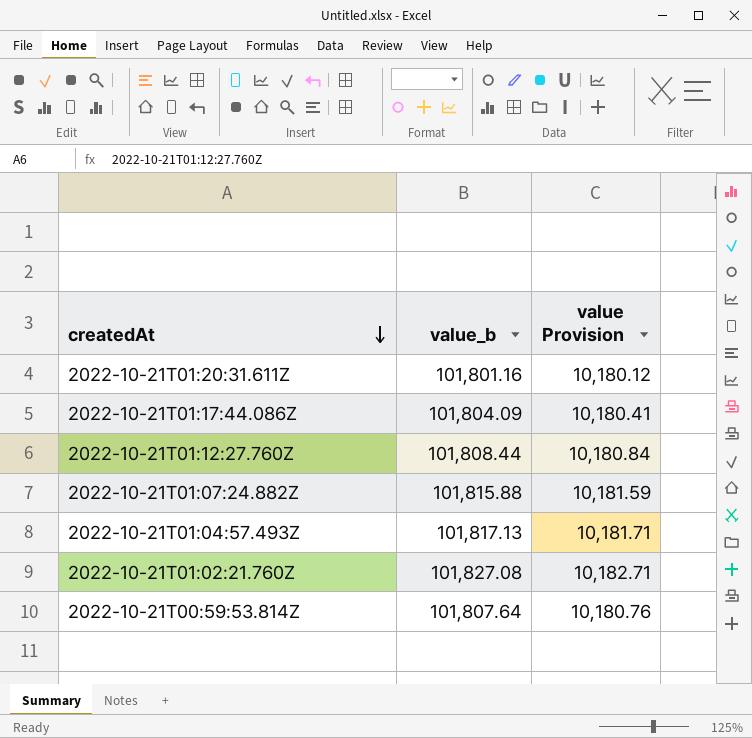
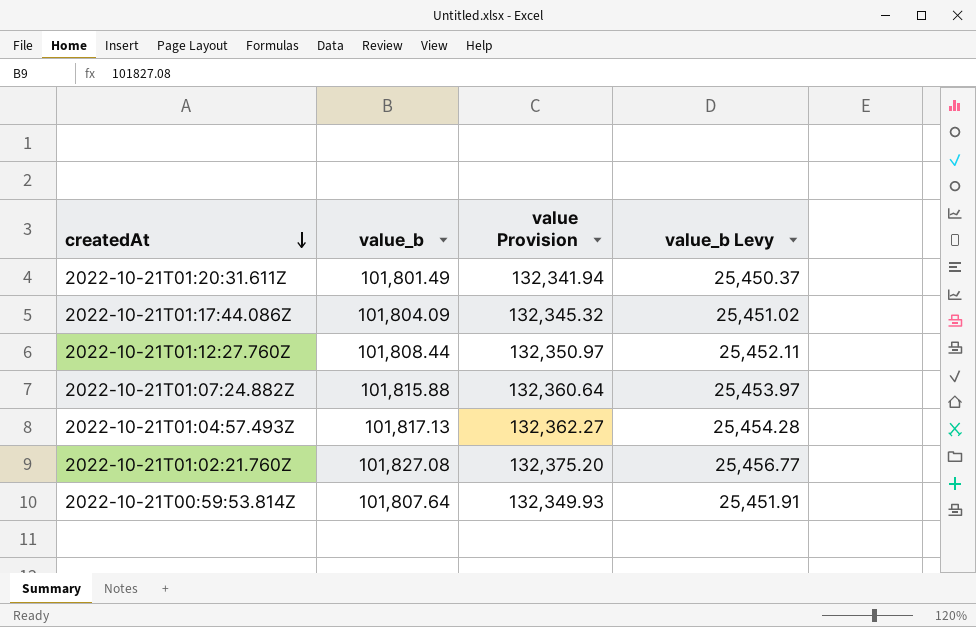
column value Provision | formula: [value_b] * 0.1 -> [value_b] * 1.3
column value_b Levy | formula: none -> [value_b] * 0.25
2022-10-21T01:20:31.611Z | value_b: 101,801.16 -> 101,801.49

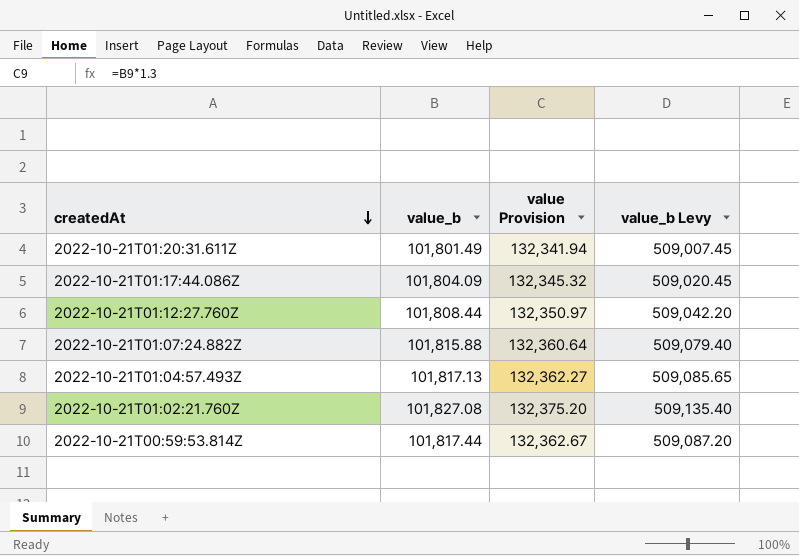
column value_b Levy | formula: [value_b] * 0.25 -> [value_b] * 5
2022-10-21T00:59:53.814Z | value_b: 101,807.64 -> 101,817.44
2022-10-21T00:59:53.814Z | value Provision: 132,349.93 -> 132,362.67

